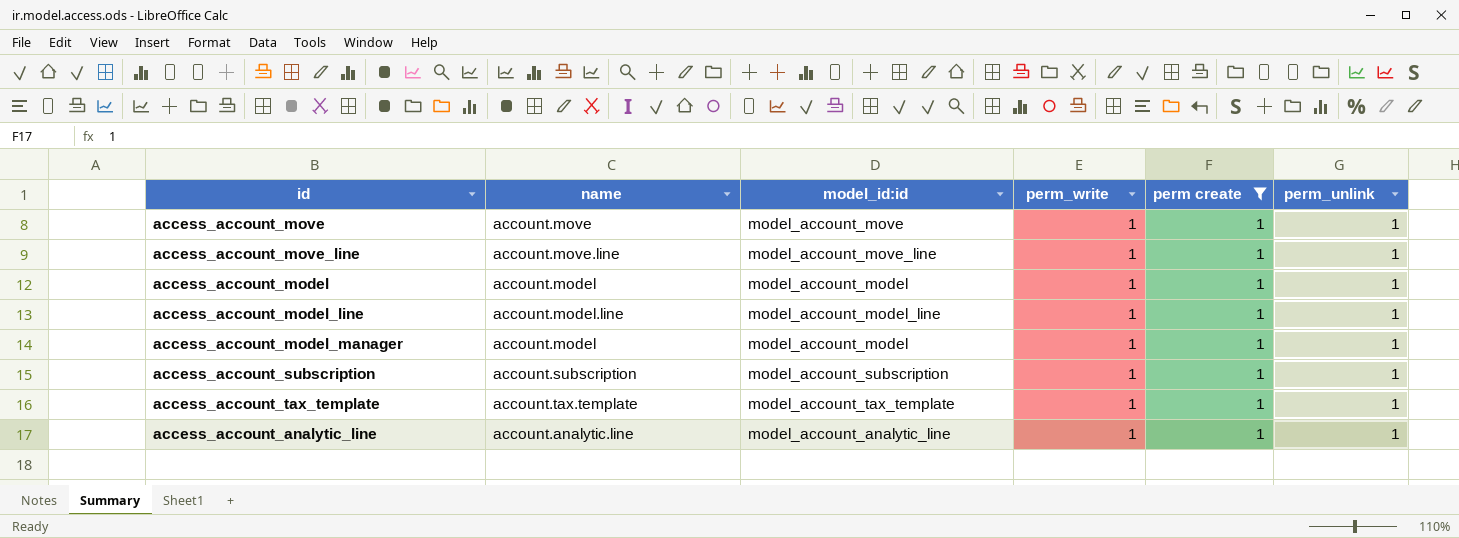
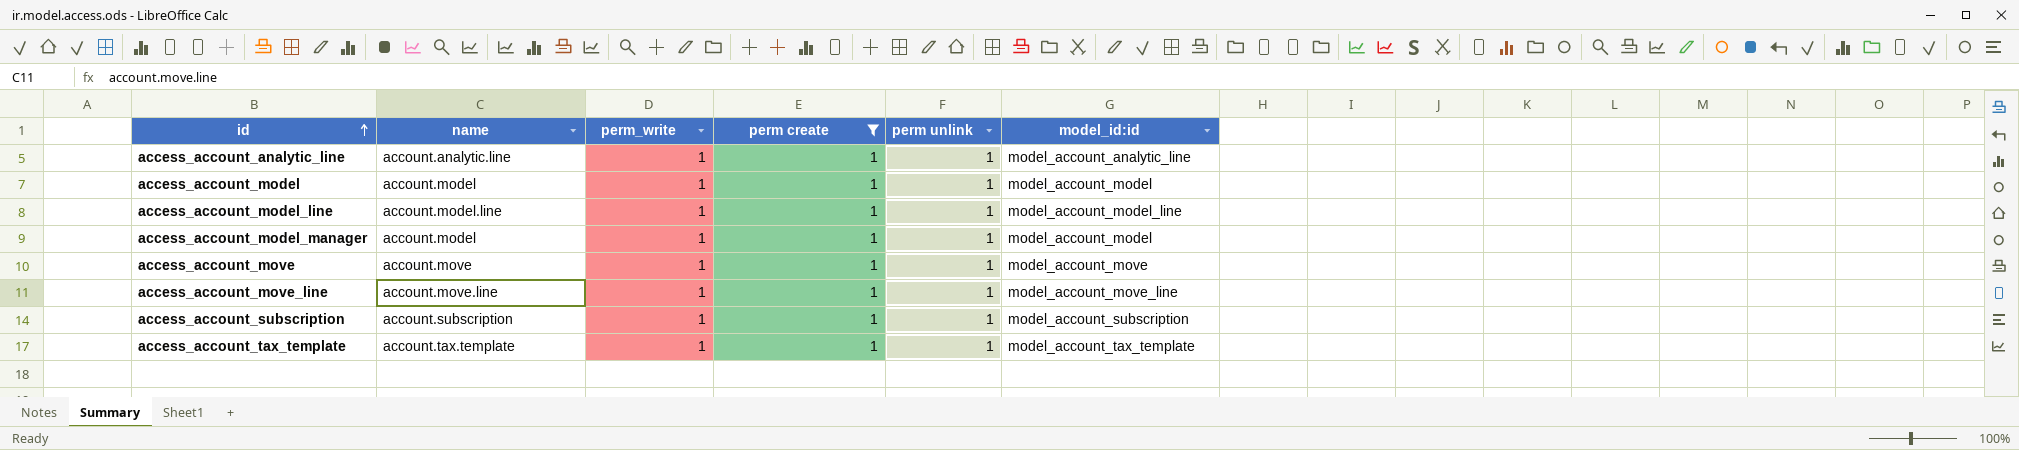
row order: none -> id ascending
column name: perm_unlink -> perm unlink
column model_id:id | position: 3 -> 6

